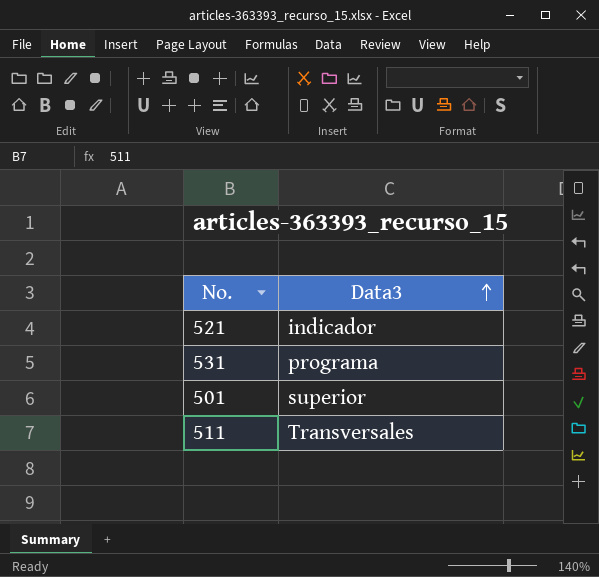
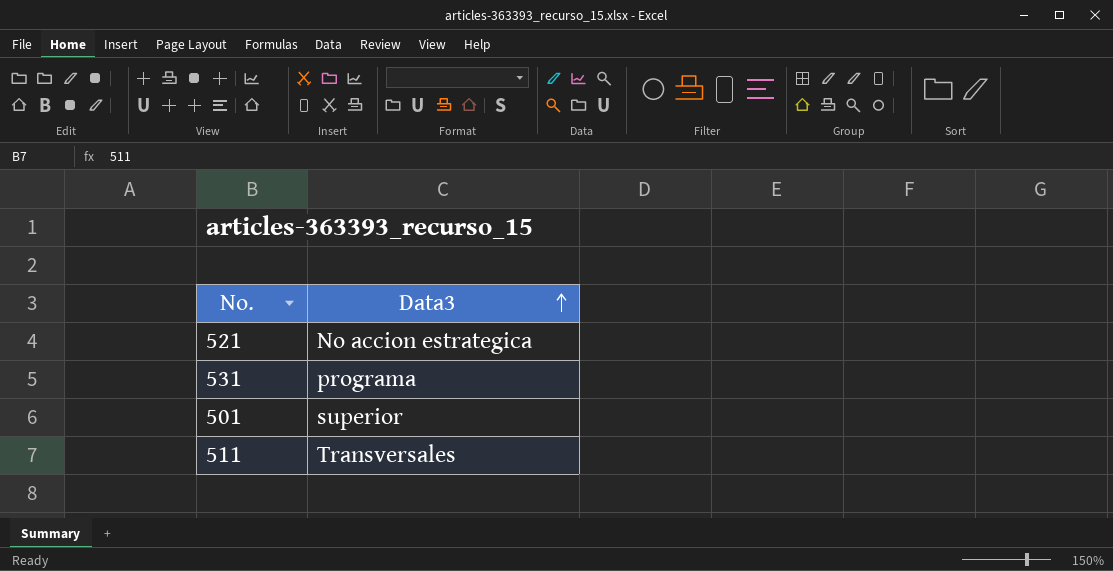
521 | Data3: indicador -> No accion estrategica

